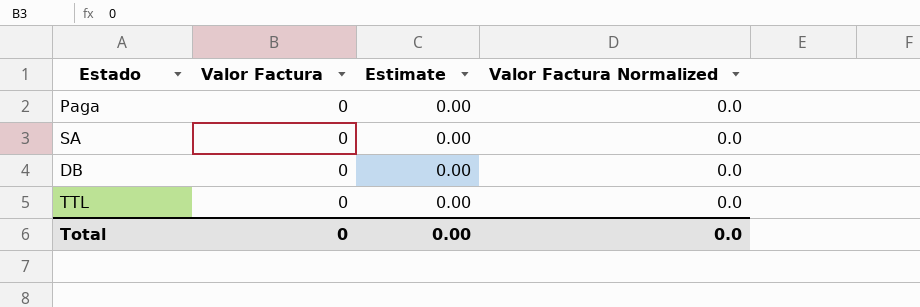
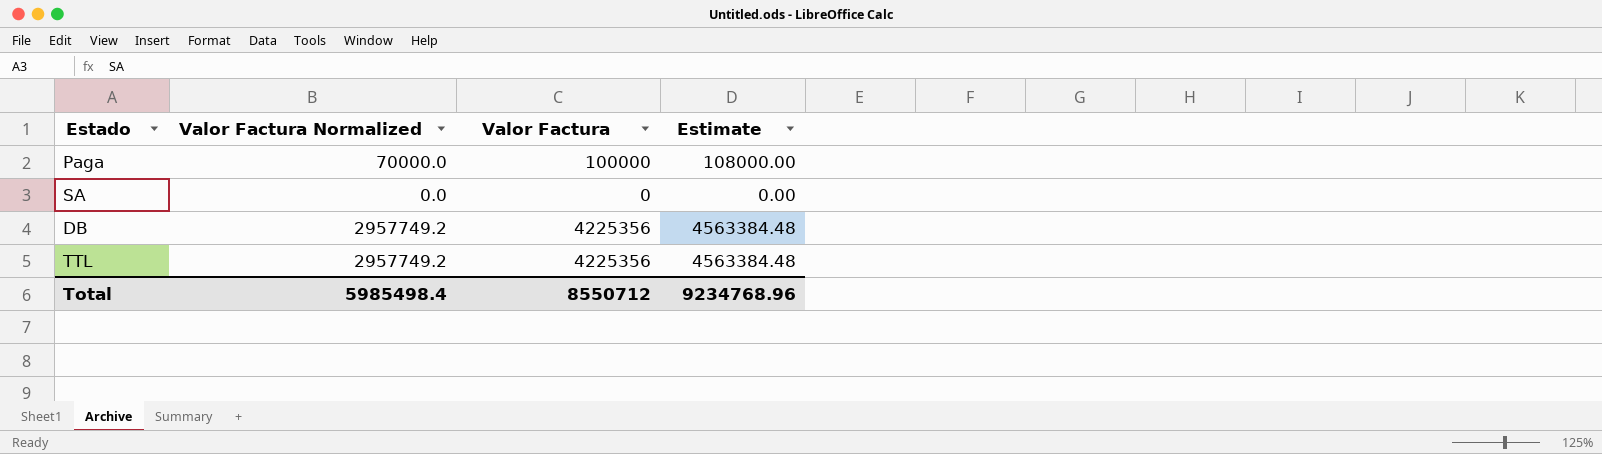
column Valor Factura Normalized | position: 4 -> 2
Paga | Valor Factura Normalized: 0.0 -> 70000.0
Paga | Valor Factura: 0 -> 100000
Paga | Estimate: 0.00 -> 108000.00
DB | Valor Factura Normalized: 0.0 -> 2957749.2
DB | Valor Factura: 0 -> 4225356
DB | Estimate: 0.00 -> 4563384.48
TTL | Valor Factura Normalized: 0.0 -> 2957749.2
TTL | Valor Factura: 0 -> 4225356
TTL | Estimate: 0.00 -> 4563384.48
Total | Valor Factura Normalized: 0.0 -> 5985498.4
Total | Valor Factura: 0 -> 8550712
Total | Estimate: 0.00 -> 9234768.96

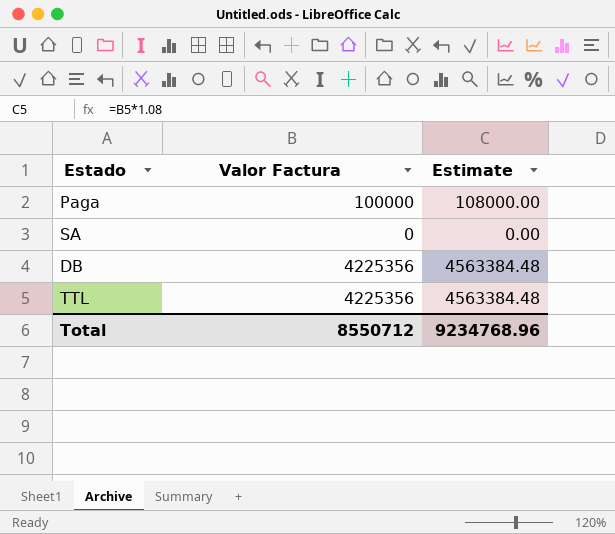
column Valor Factura Normalized | formula: [Valor Factura] * 0.7 -> none

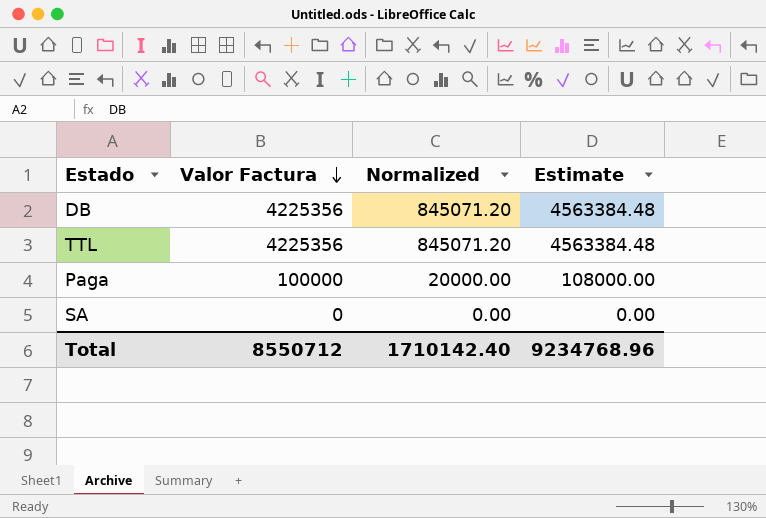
row order: none -> Valor Factura descending
column Normalized | formula: none -> [Valor Factura] * 0.2

